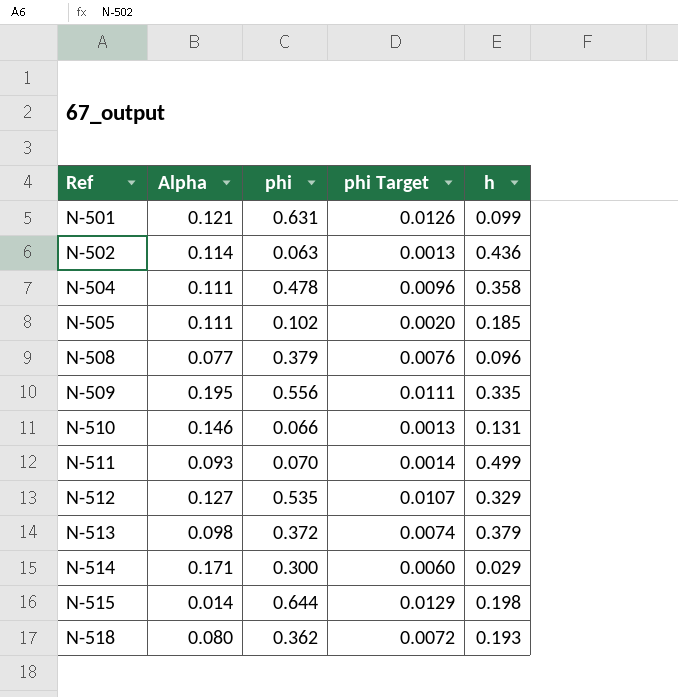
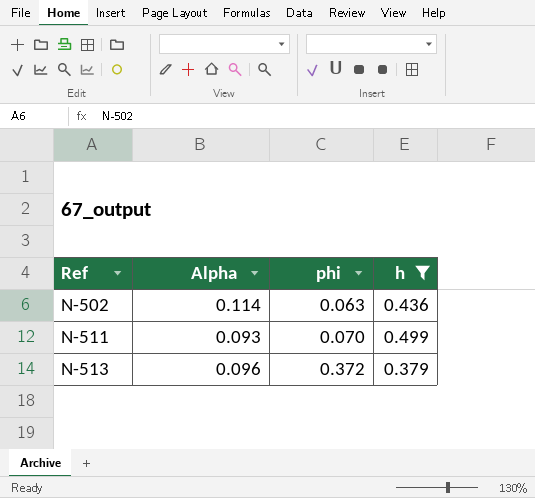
filter: none -> h >= 0.379
column phi Target | formula: [phi] * 0.02 -> none
N-513 | Alpha: 0.098 -> 0.096

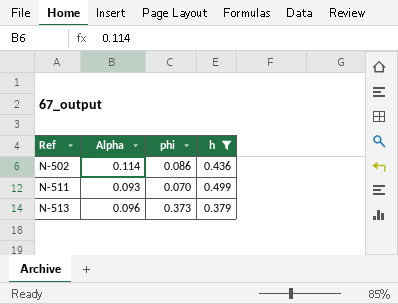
N-502 | phi: 0.063 -> 0.086
N-513 | phi: 0.372 -> 0.373

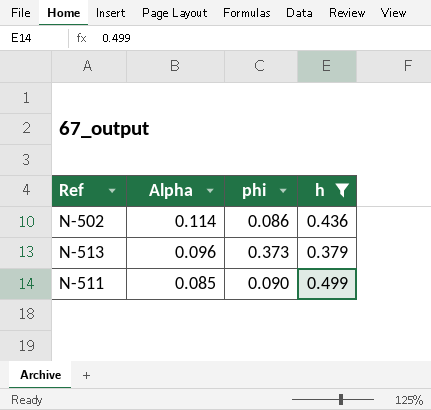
row order: Ref ascending -> Alpha descending
N-511 | Alpha: 0.093 -> 0.085
N-511 | phi: 0.070 -> 0.090

